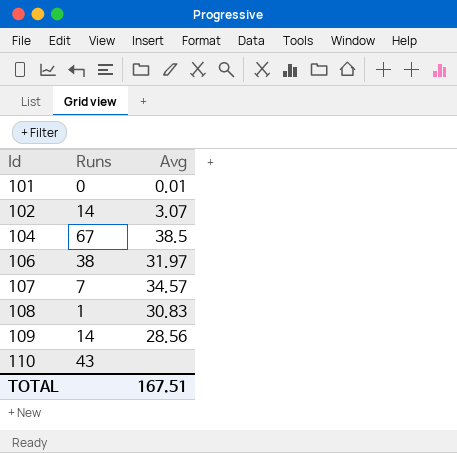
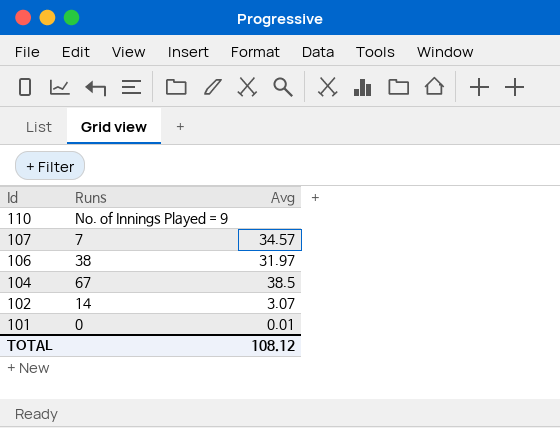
row order: Id ascending -> Id descending
row 108: 1 | 30.83 -> none
row 109: 14 | 28.56 -> none
110 | Runs: 43 -> No. of Innings Played = 9
TOTAL | Avg: 167.51 -> 108.12

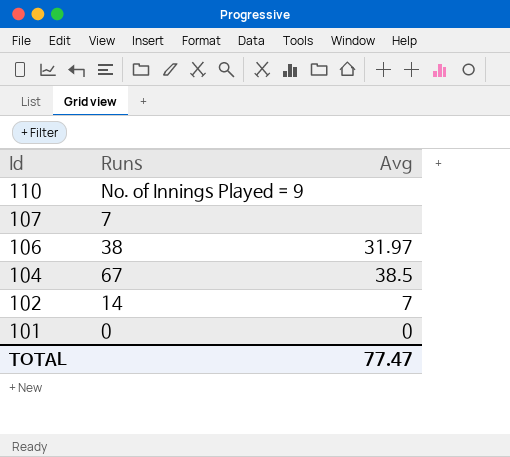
107 | Avg: 34.57 -> none
102 | Avg: 3.07 -> 7
101 | Avg: 0.01 -> 0
TOTAL | Avg: 108.12 -> 77.47

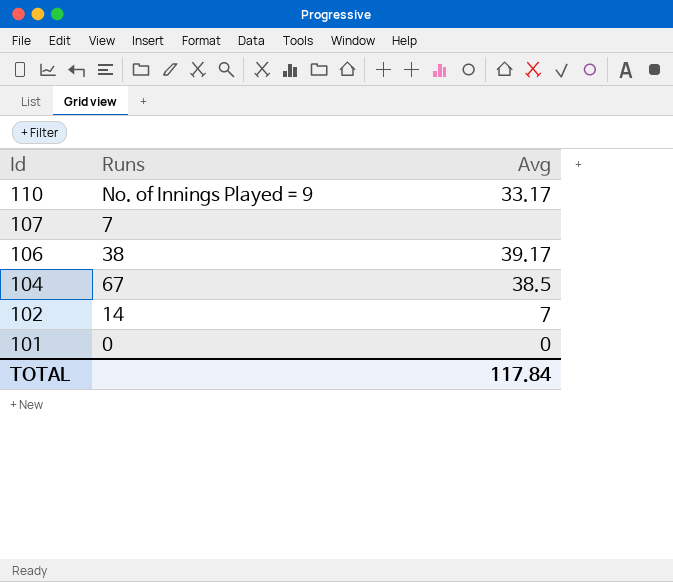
110 | Avg: none -> 33.17
106 | Avg: 31.97 -> 39.17
TOTAL | Avg: 77.47 -> 117.84

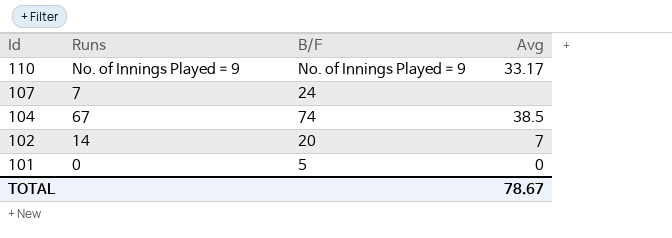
column B/F | position: none -> 3
row 106: 38 | 39.17 -> none
TOTAL | Avg: 117.84 -> 78.67

